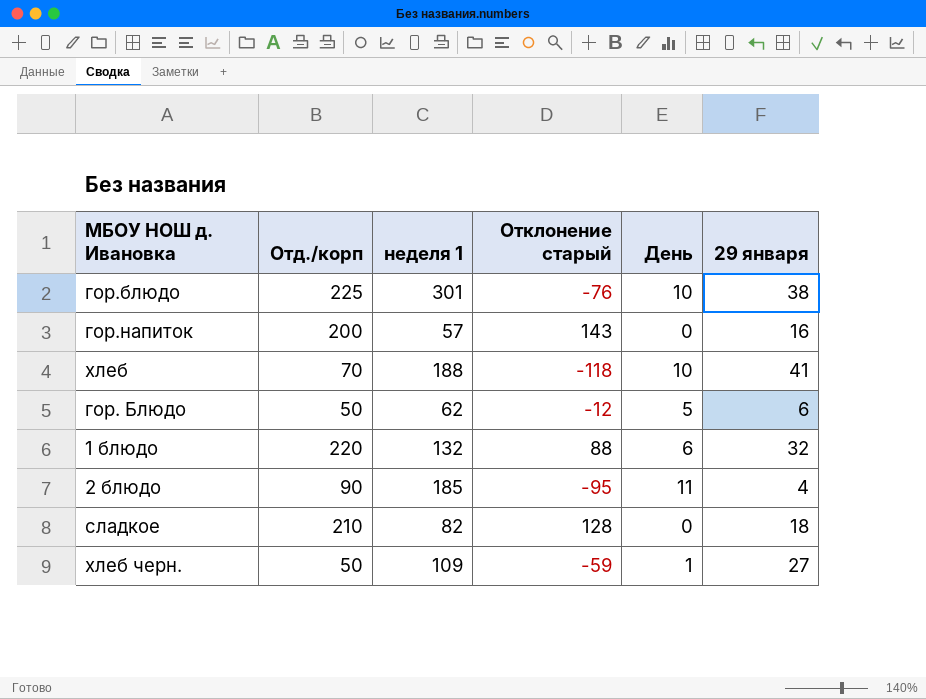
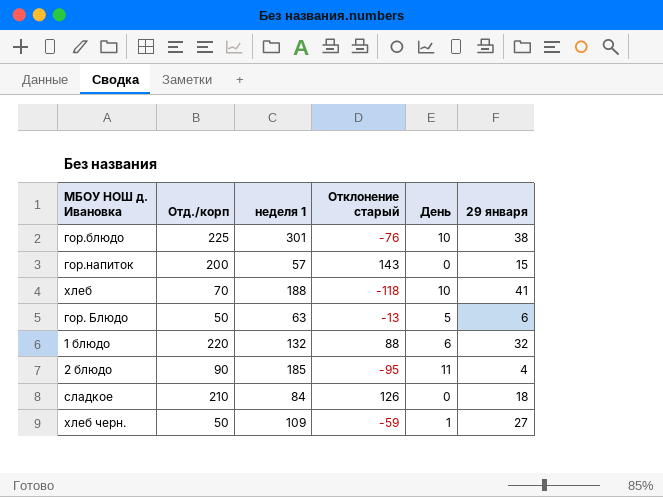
гор.напиток | 29 января: 16 -> 15
гор. Блюдо | неделя 1: 62 -> 63
гор. Блюдо | Отклонение старый: -12 -> -13
сладкое | неделя 1: 82 -> 84
сладкое | Отклонение старый: 128 -> 126

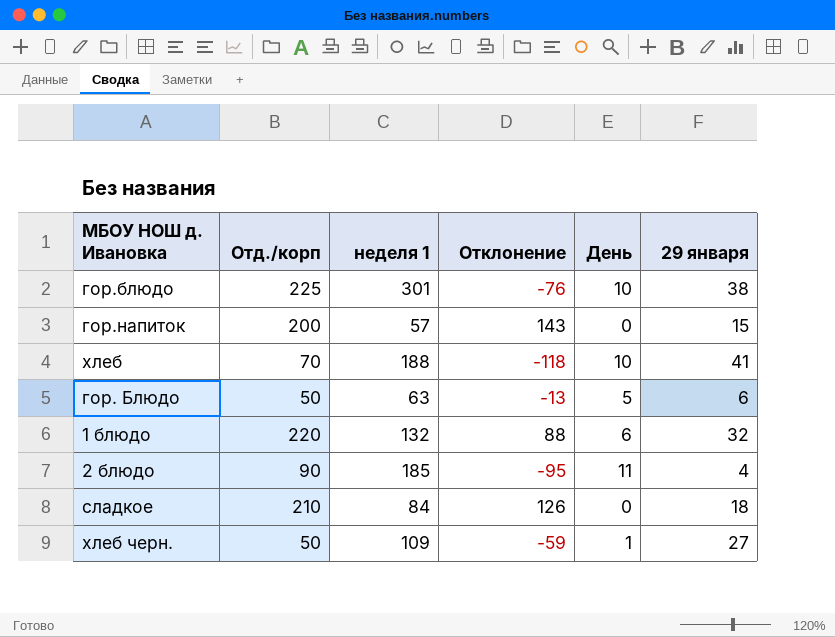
column name: Отклонение старый -> Отклонение

